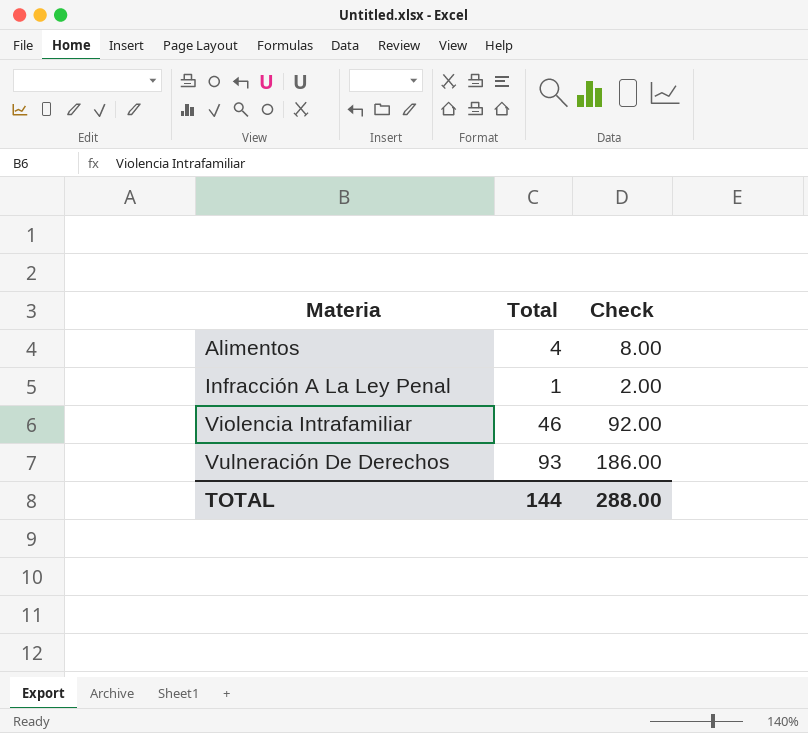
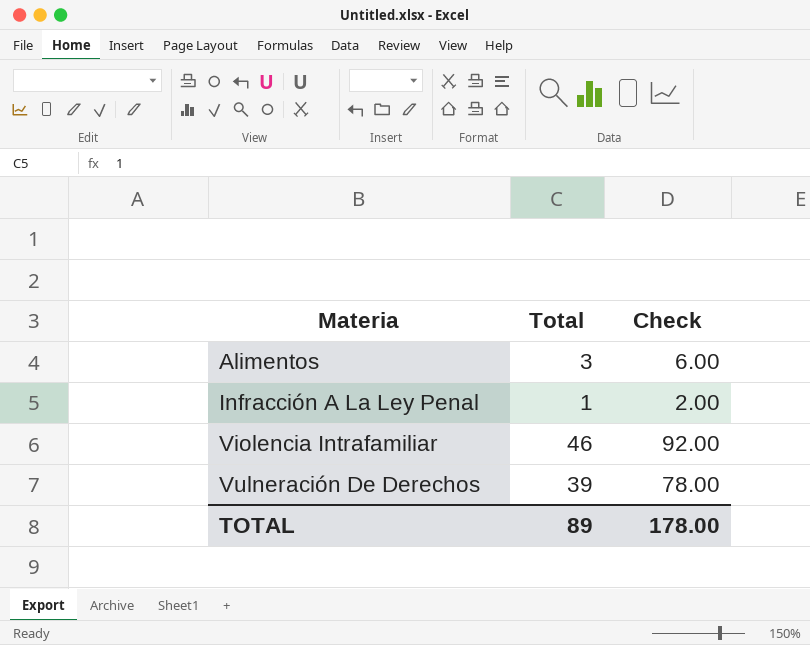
Alimentos | Total: 4 -> 3
Alimentos | Check: 8.00 -> 6.00
Vulneración De Derechos | Total: 93 -> 39
Vulneración De Derechos | Check: 186.00 -> 78.00
TOTAL | Total: 144 -> 89
TOTAL | Check: 288.00 -> 178.00

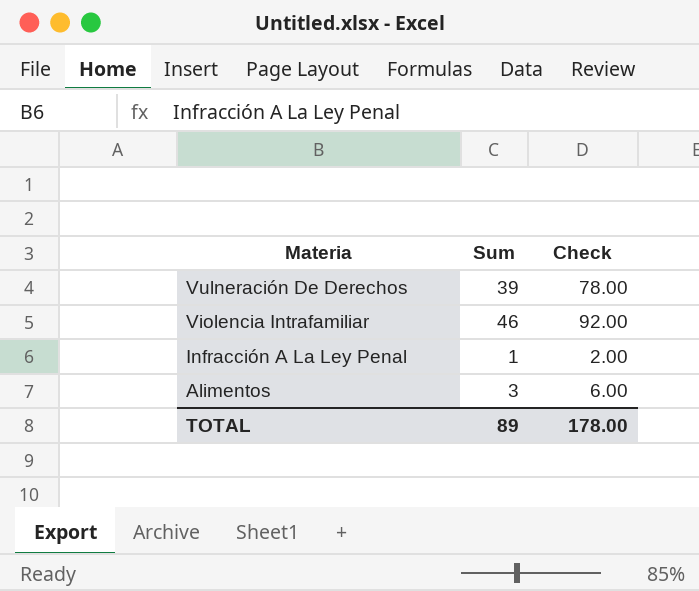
row order: Materia ascending -> Materia descending
column name: Total -> Sum

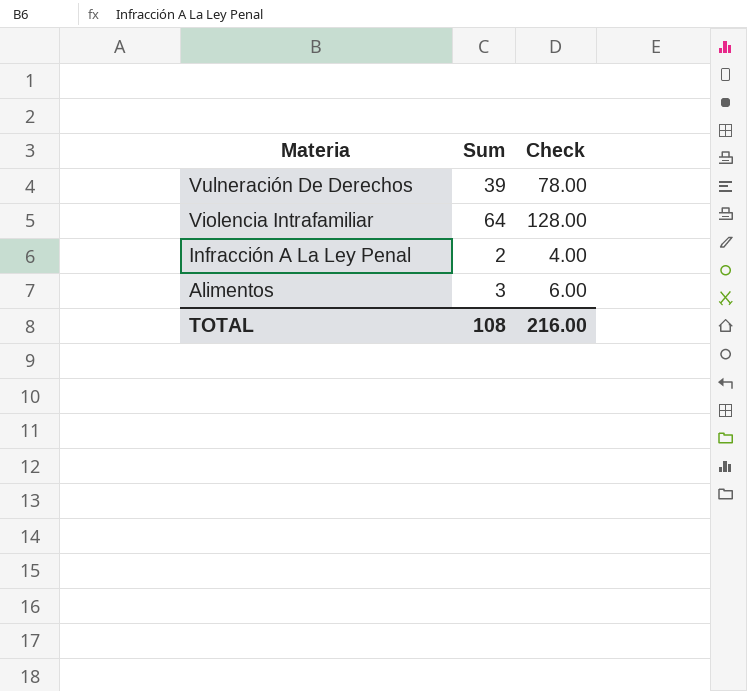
Violencia Intrafamiliar | Sum: 46 -> 64
Violencia Intrafamiliar | Check: 92.00 -> 128.00
Infracción A La Ley Penal | Sum: 1 -> 2
Infracción A La Ley Penal | Check: 2.00 -> 4.00
TOTAL | Sum: 89 -> 108
TOTAL | Check: 178.00 -> 216.00

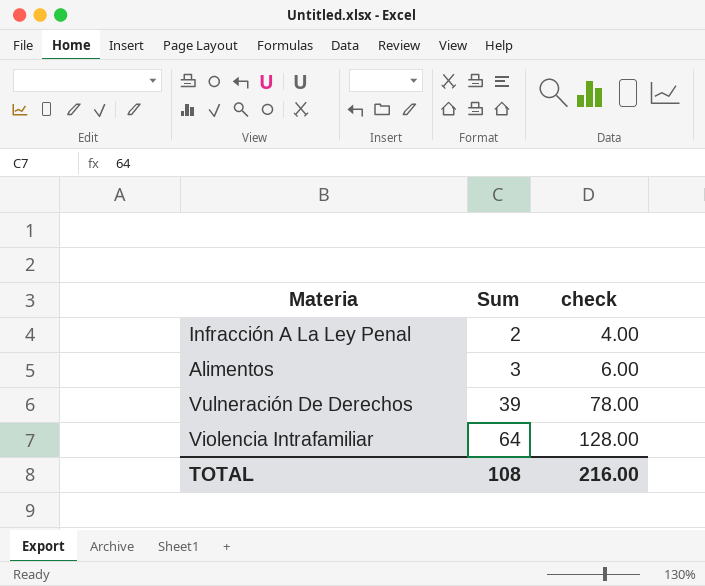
row order: Materia descending -> Sum ascending
column name: Check -> check

